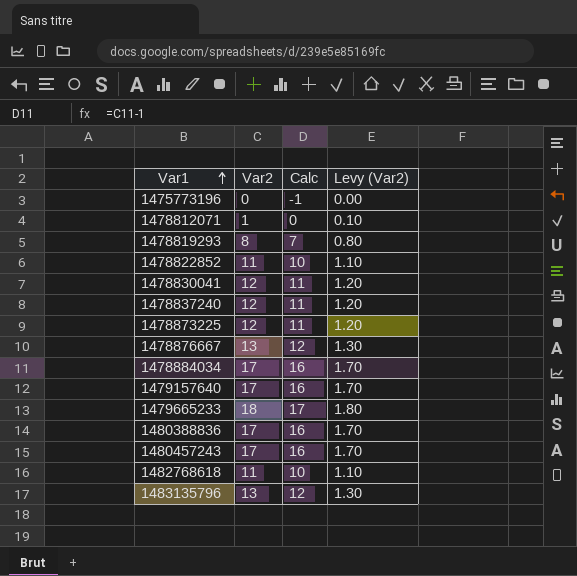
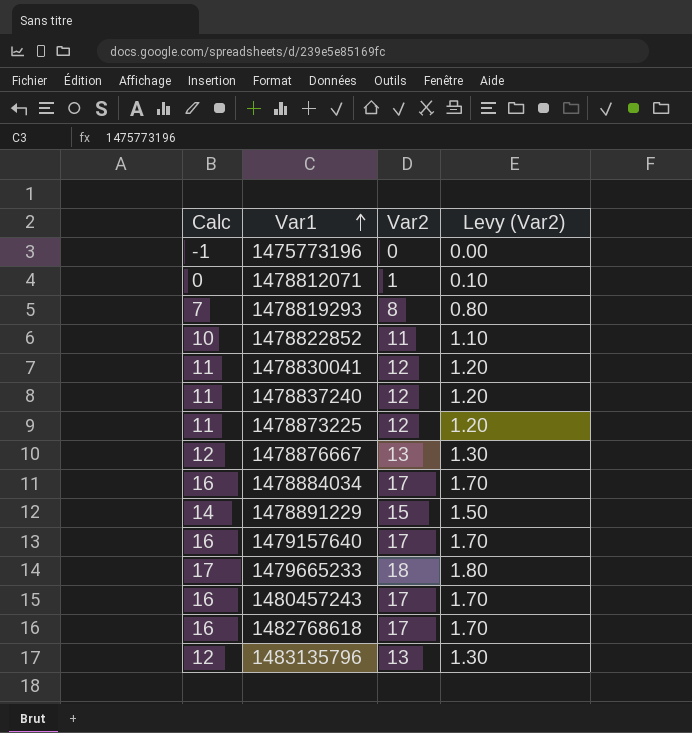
column Calc | position: 3 -> 1
row 1480388836: 17 | 16 | 1.70 -> none
row 1478891229: none -> 14 | 15 | 1.50
1482768618 | Calc: 10 -> 16
1482768618 | Var2: 11 -> 17
1482768618 | Levy (Var2): 1.10 -> 1.70

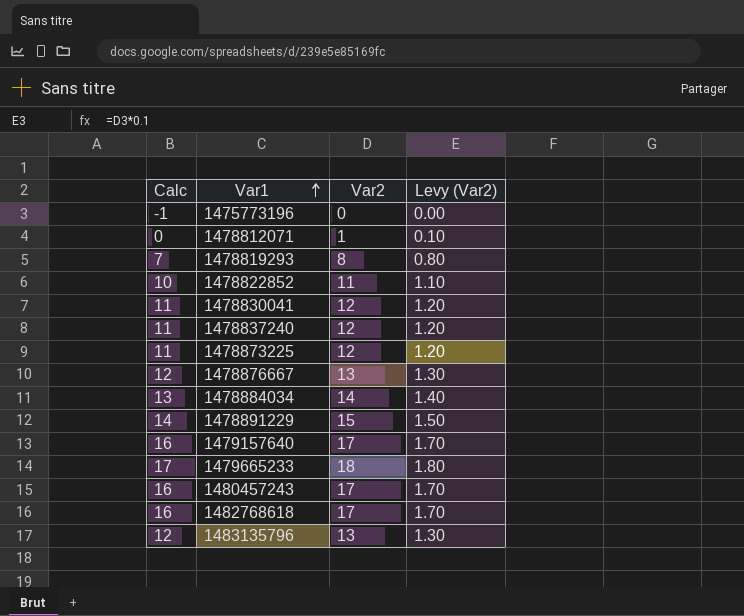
1478884034 | Calc: 16 -> 13
1478884034 | Var2: 17 -> 14
1478884034 | Levy (Var2): 1.70 -> 1.40

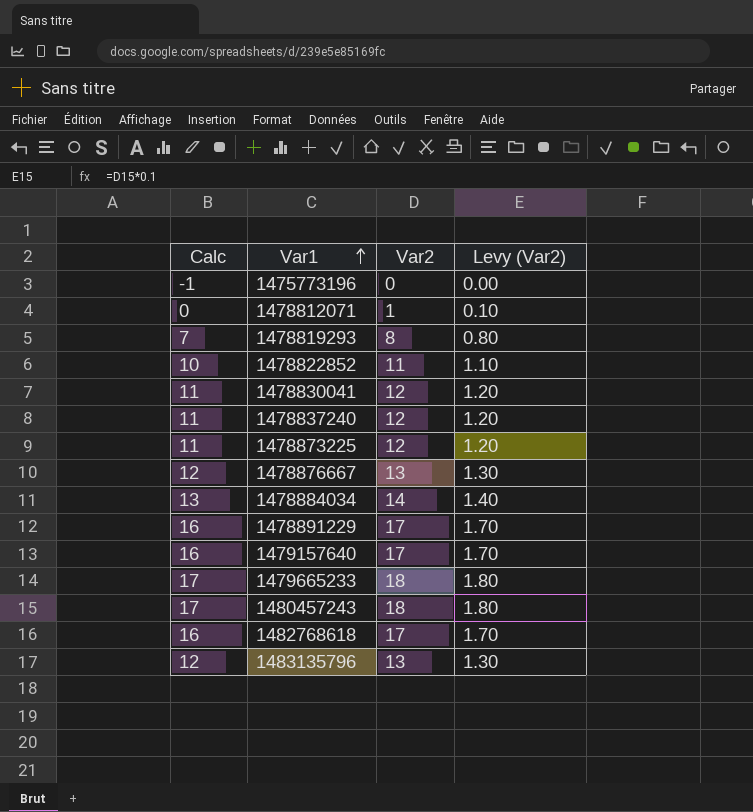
1478891229 | Calc: 14 -> 16
1478891229 | Var2: 15 -> 17
1478891229 | Levy (Var2): 1.50 -> 1.70
1480457243 | Calc: 16 -> 17
1480457243 | Var2: 17 -> 18
1480457243 | Levy (Var2): 1.70 -> 1.80

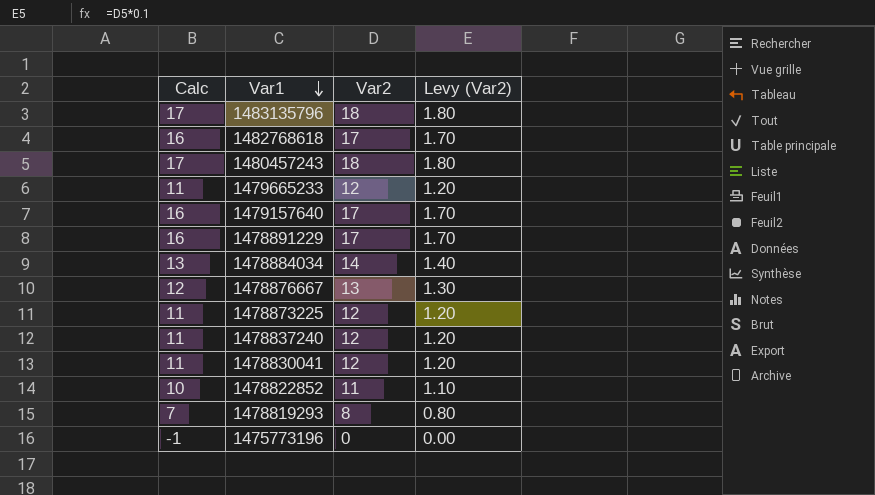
row order: Var1 ascending -> Var1 descending
row 1478812071: 0 | 1 | 0.10 -> none
1483135796 | Calc: 12 -> 17
1483135796 | Var2: 13 -> 18
1483135796 | Levy (Var2): 1.30 -> 1.80
1479665233 | Calc: 17 -> 11
1479665233 | Var2: 18 -> 12
1479665233 | Levy (Var2): 1.80 -> 1.20

